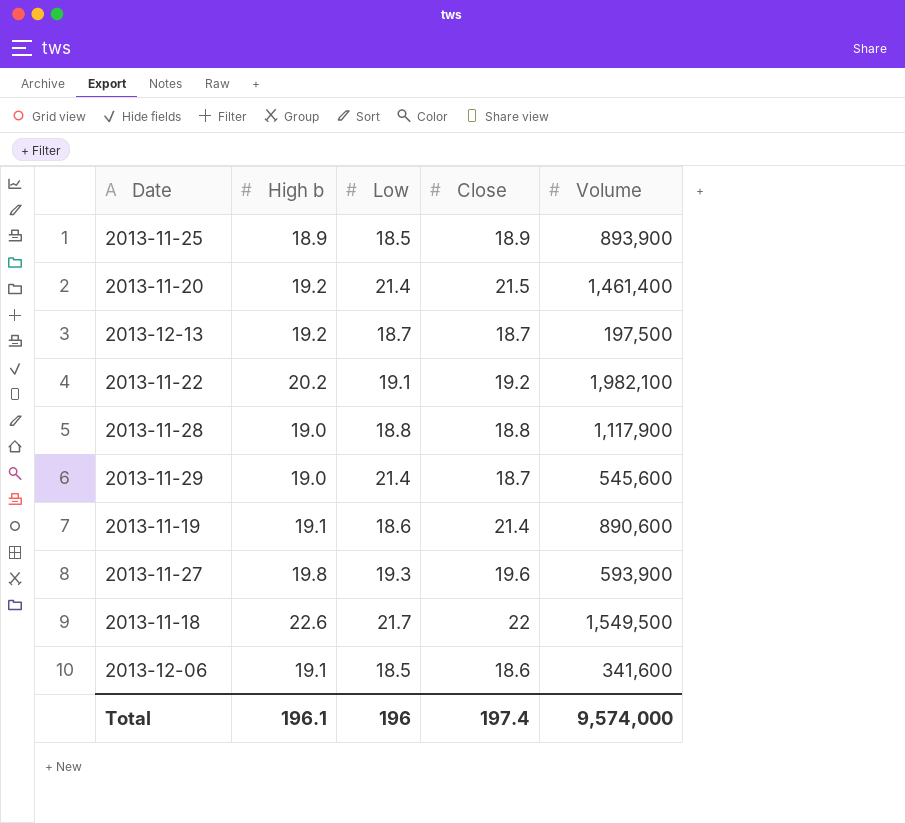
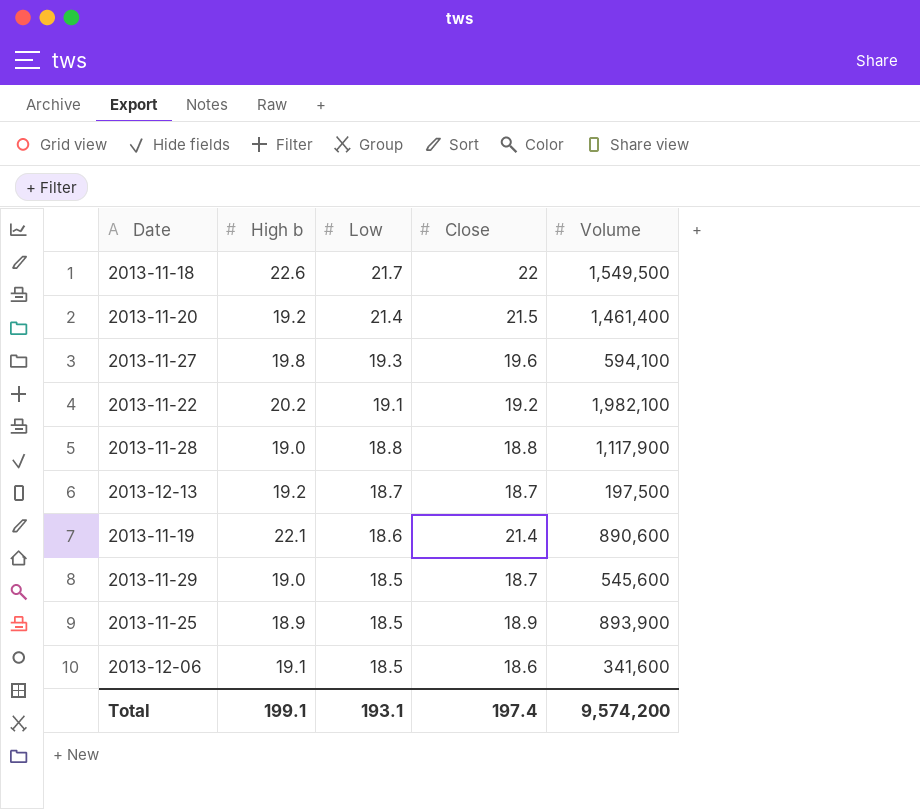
row order: none -> Low descending
2013-11-27 | Volume: 593,900 -> 594,100
2013-11-19 | High b: 19.1 -> 22.1
2013-11-29 | Low: 21.4 -> 18.5
Total | High b: 196.1 -> 199.1
Total | Low: 196 -> 193.1
Total | Volume: 9,574,000 -> 9,574,200

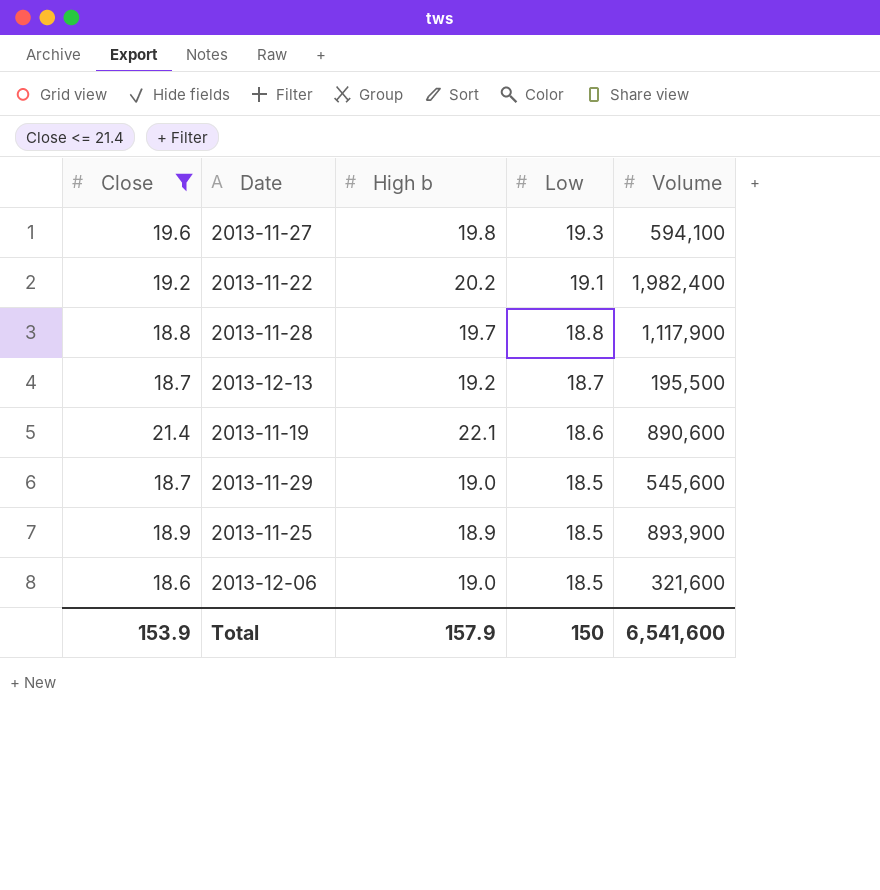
filter: none -> Close <= 21.4
column Close | position: 4 -> 1
2013-11-22 | Volume: 1,982,100 -> 1,982,400
2013-11-28 | High b: 19.0 -> 19.7
2013-12-13 | Volume: 197,500 -> 195,500
2013-12-06 | High b: 19.1 -> 19.0
2013-12-06 | Volume: 341,600 -> 321,600
Total | Close: 197.4 -> 153.9
Total | High b: 199.1 -> 157.9
Total | Low: 193.1 -> 150
Total | Volume: 9,574,200 -> 6,541,600

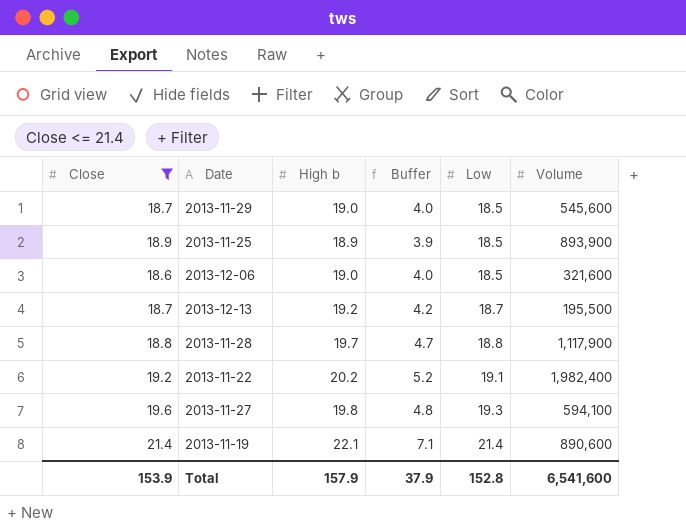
row order: Low descending -> Low ascending
column Buffer | formula: none -> [High b] - 15
2013-11-19 | Low: 18.6 -> 21.4
Total | Low: 150 -> 152.8

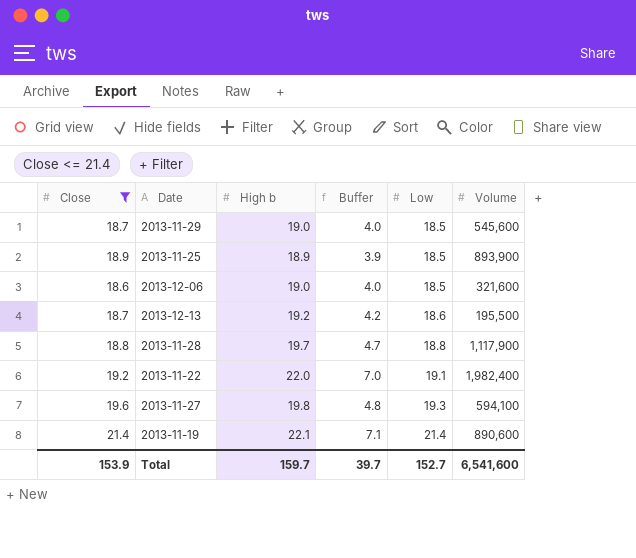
2013-12-13 | Low: 18.7 -> 18.6
2013-11-22 | High b: 20.2 -> 22.0
2013-11-22 | Buffer: 5.2 -> 7.0
Total | High b: 157.9 -> 159.7
Total | Buffer: 37.9 -> 39.7
Total | Low: 152.8 -> 152.7

